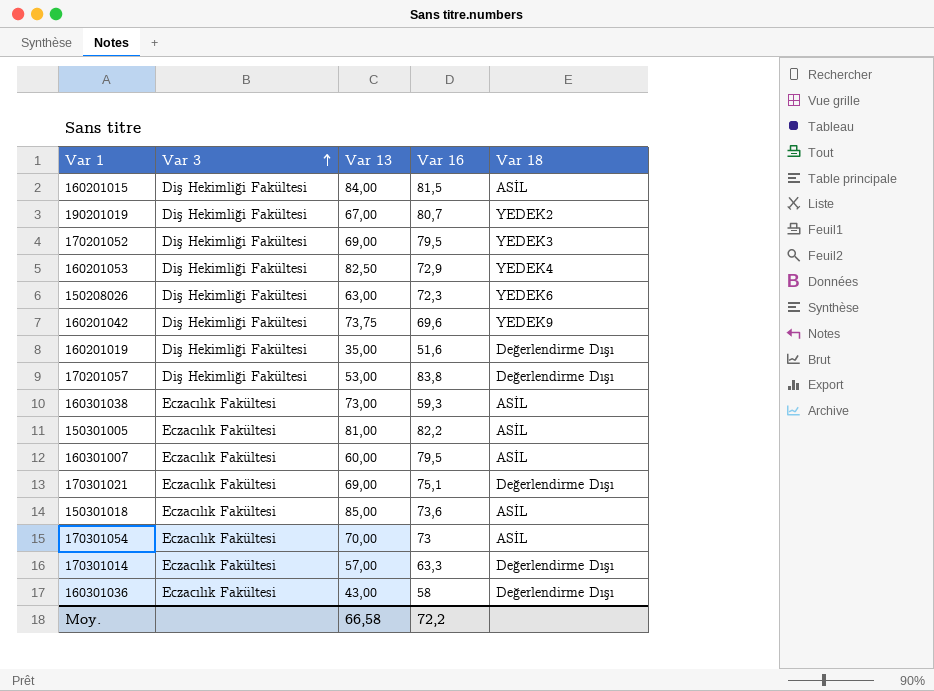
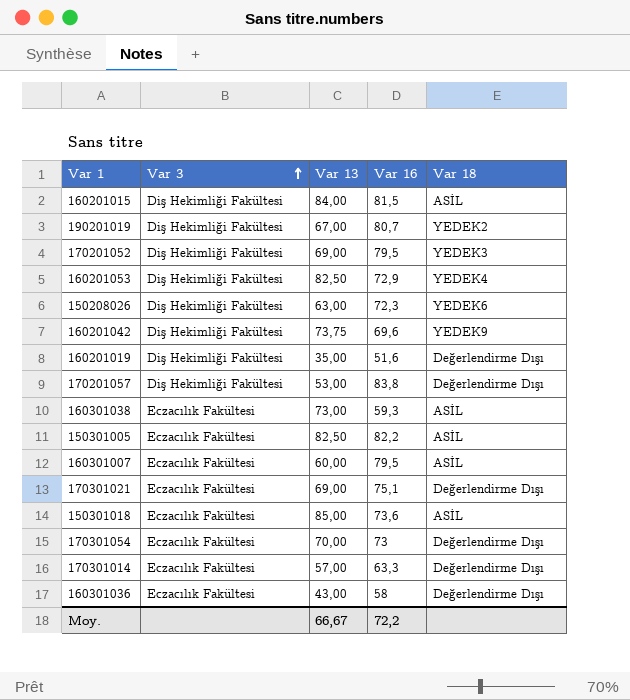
150301005 | Var 13: 81,00 -> 82,50
170301054 | Var 18: ASİL -> Değerlendirme Dışı
Moy. | Var 13: 66,58 -> 66,67

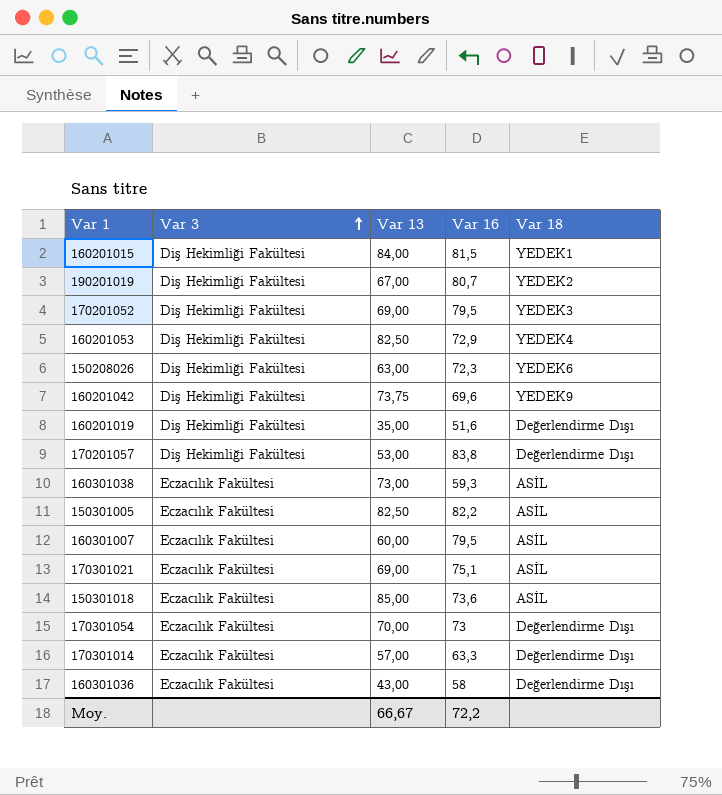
160201015 | Var 18: ASİL -> YEDEK1
170301021 | Var 18: Değerlendirme Dışı -> ASİL

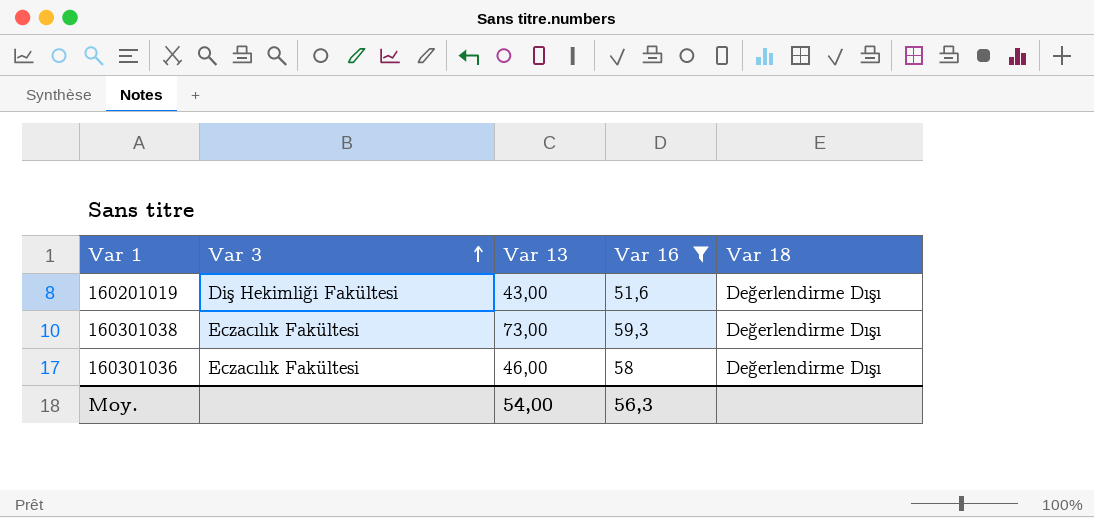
filter: none -> Var 16 <= 59,3
160201019 | Var 13: 35,00 -> 43,00
160301038 | Var 18: ASİL -> Değerlendirme Dışı
160301036 | Var 13: 43,00 -> 46,00
Moy. | Var 13: 66,67 -> 54,00
Moy. | Var 16: 72,2 -> 56,3

